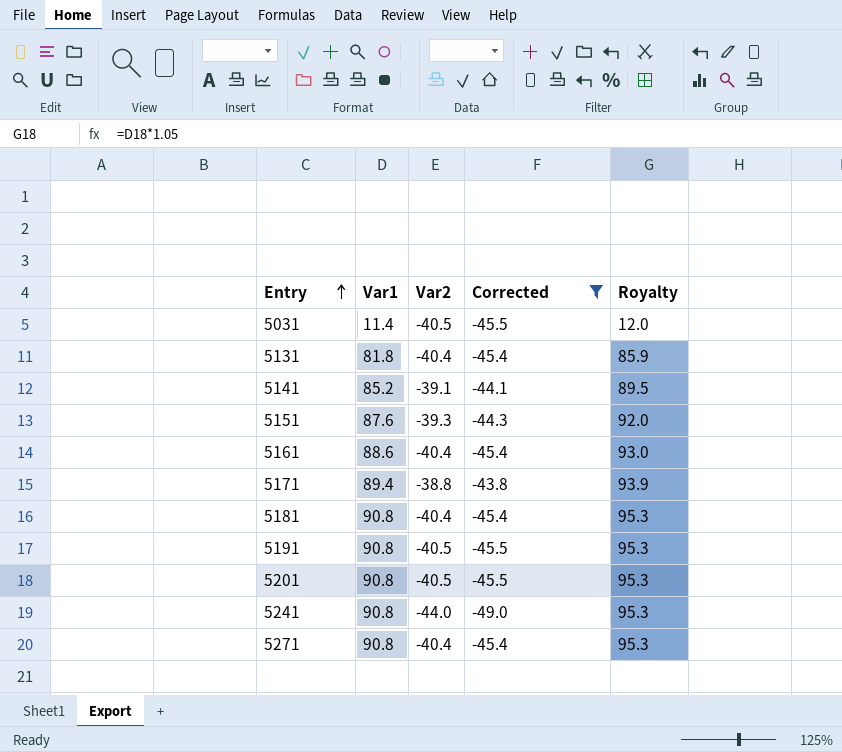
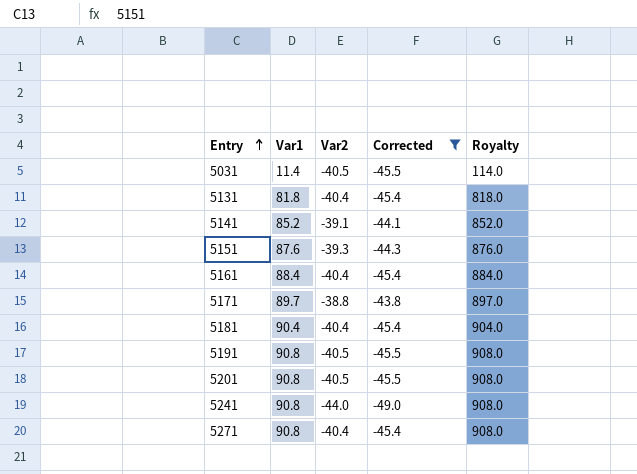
column Royalty | formula: [Var1] * 1.05 -> [Var1] * 10
5161 | Var1: 88.6 -> 88.4
5171 | Var1: 89.4 -> 89.7
5181 | Var1: 90.8 -> 90.4

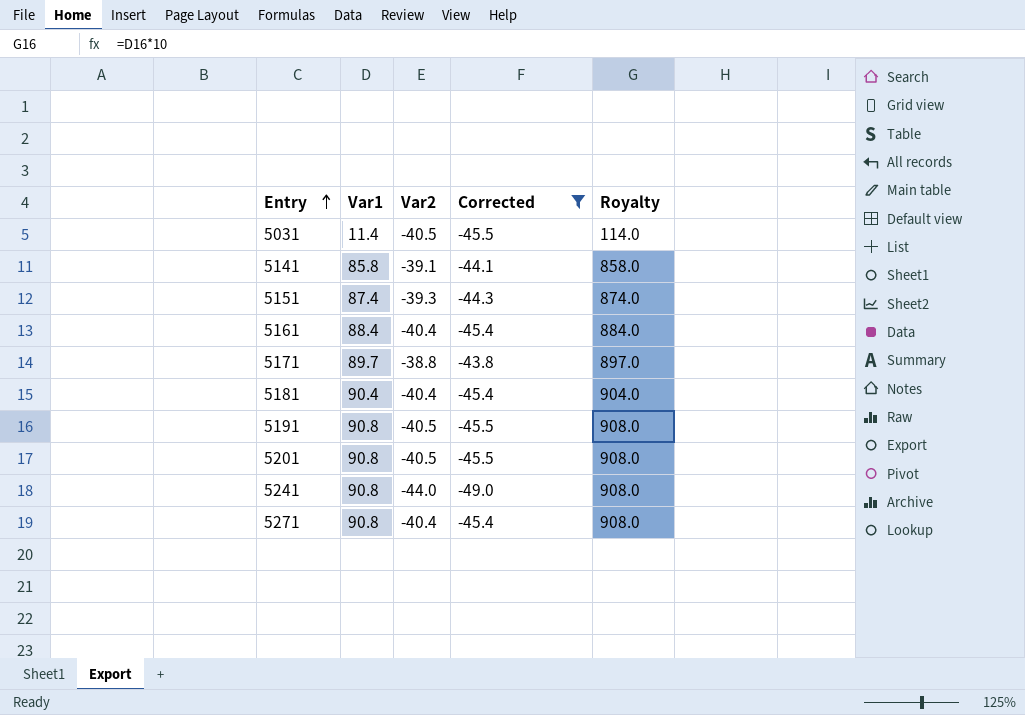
row 5131: 81.8 | -40.4 | -45.4 | 818.0 -> none
5141 | Var1: 85.2 -> 85.8
5141 | Royalty: 852.0 -> 858.0
5151 | Var1: 87.6 -> 87.4
5151 | Royalty: 876.0 -> 874.0

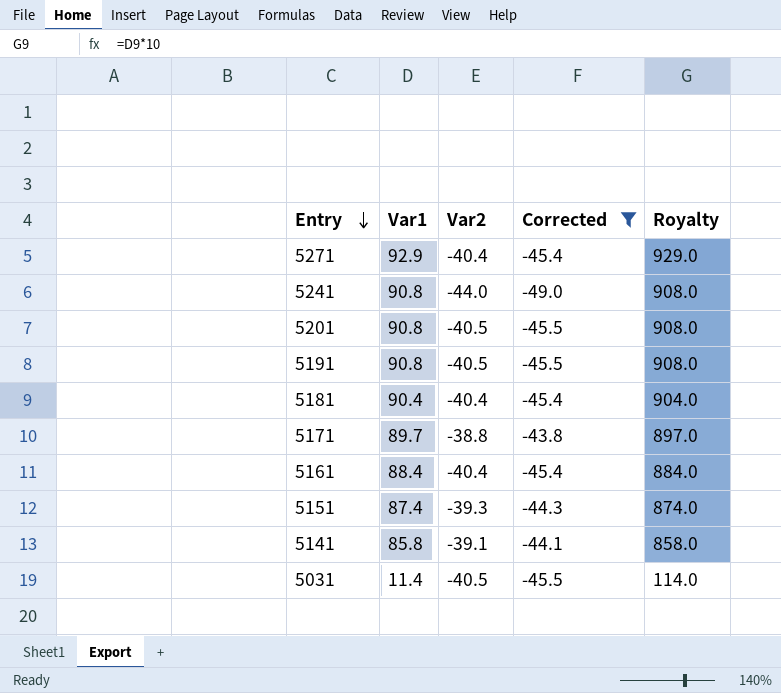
row order: Entry ascending -> Entry descending
5271 | Var1: 90.8 -> 92.9
5271 | Royalty: 908.0 -> 929.0

